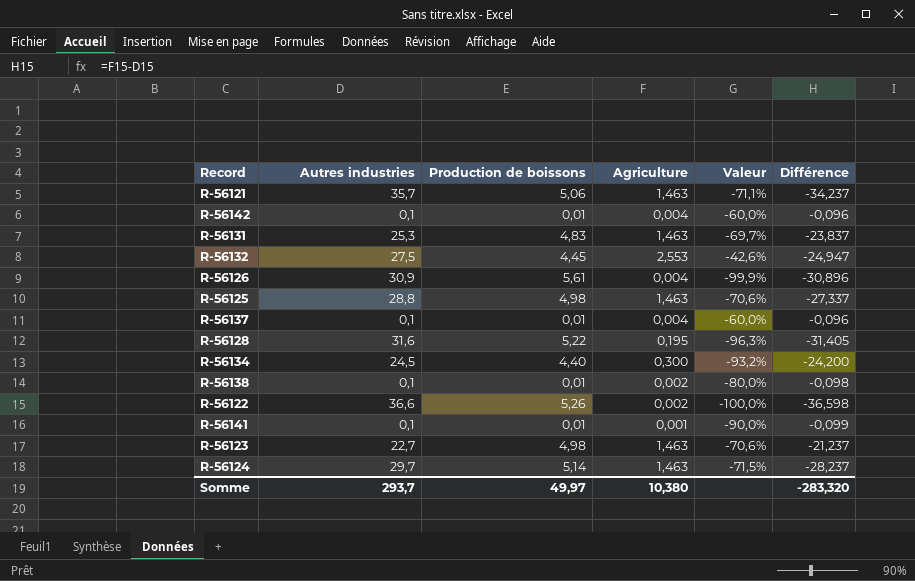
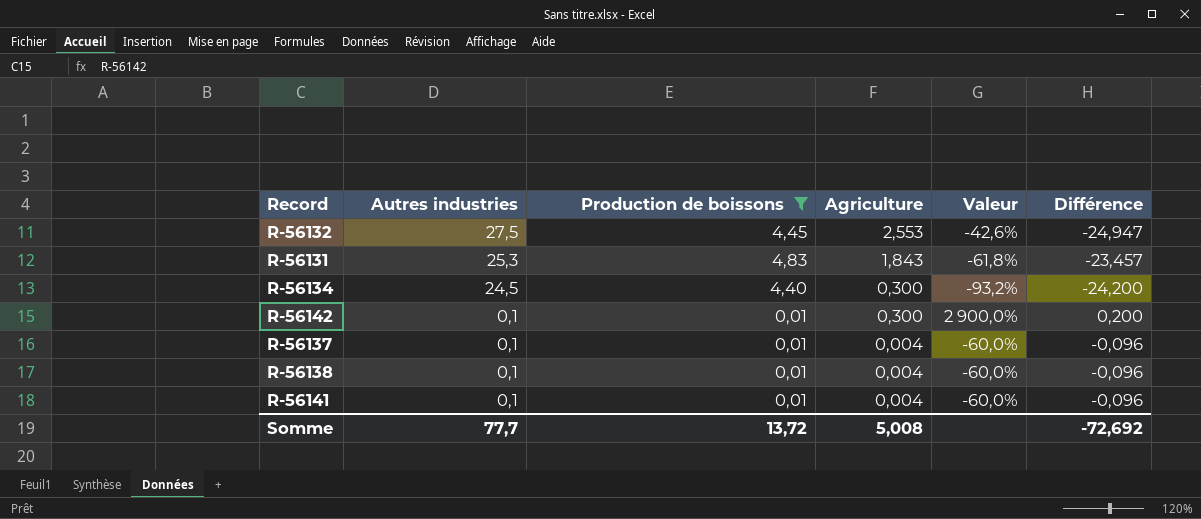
filter: none -> Production de boissons <= 4,83
row order: none -> Autres industries descending
R-56131 | Agriculture: 1,463 -> 1,843
R-56131 | Valeur: -69,7% -> -61,8%
R-56131 | Différence: -23,837 -> -23,457
R-56142 | Agriculture: 0,004 -> 0,300
R-56142 | Valeur: -60,0% -> 2 900,0%
R-56142 | Différence: -0,096 -> 0,200
R-56138 | Agriculture: 0,002 -> 0,004
R-56138 | Valeur: -80,0% -> -60,0%
R-56138 | Différence: -0,098 -> -0,096
R-56141 | Agriculture: 0,001 -> 0,004
R-56141 | Valeur: -90,0% -> -60,0%
R-56141 | Différence: -0,099 -> -0,096
Somme | Autres industries: 293,7 -> 77,7
Somme | Production de boissons: 49,97 -> 13,72
Somme | Agriculture: 10,380 -> 5,008
Somme | Différence: -283,320 -> -72,692

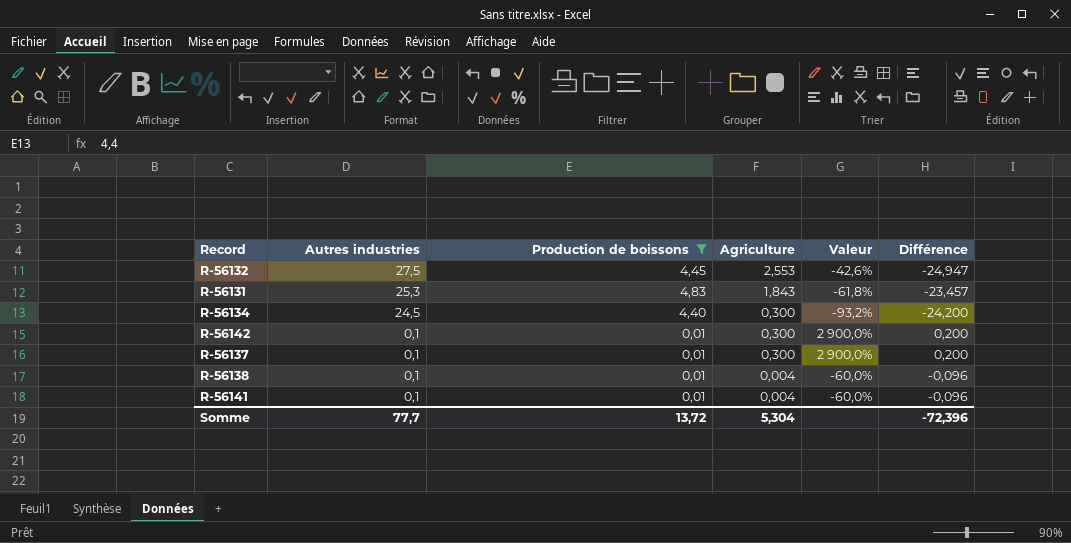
R-56137 | Agriculture: 0,004 -> 0,300
R-56137 | Valeur: -60,0% -> 2 900,0%
R-56137 | Différence: -0,096 -> 0,200
Somme | Agriculture: 5,008 -> 5,304
Somme | Différence: -72,692 -> -72,396

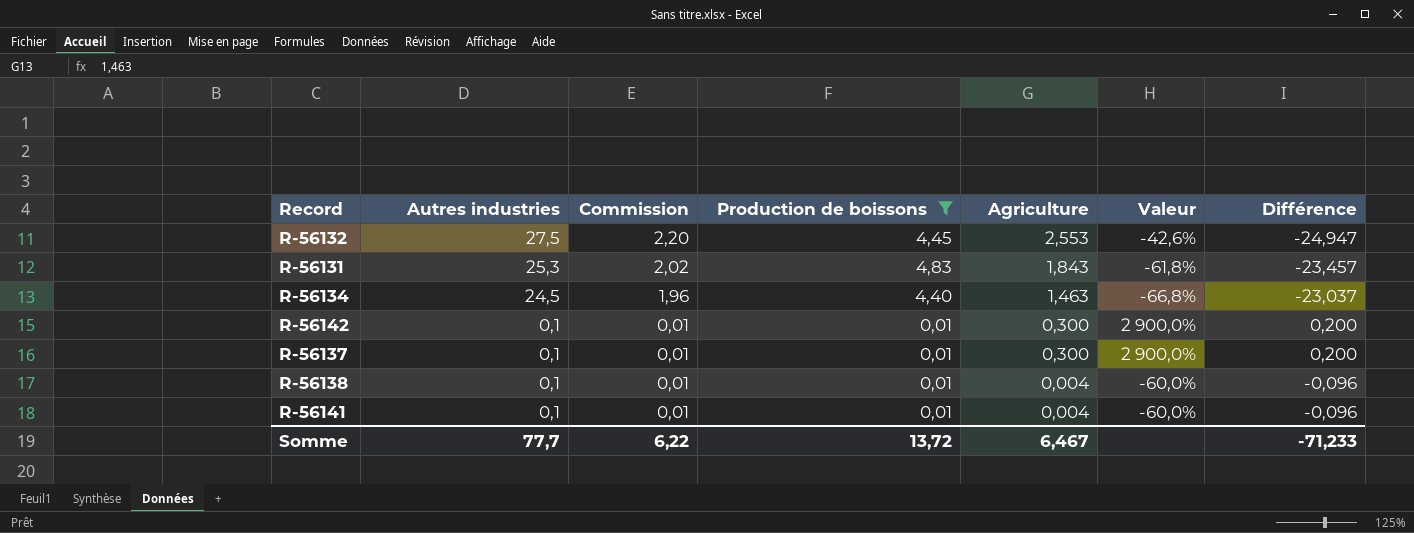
column Commission | formula: none -> [Autres industries] * 0,08
R-56134 | Agriculture: 0,300 -> 1,463
R-56134 | Valeur: -93,2% -> -66,8%
R-56134 | Différence: -24,200 -> -23,037
Somme | Agriculture: 5,304 -> 6,467
Somme | Différence: -72,396 -> -71,233

